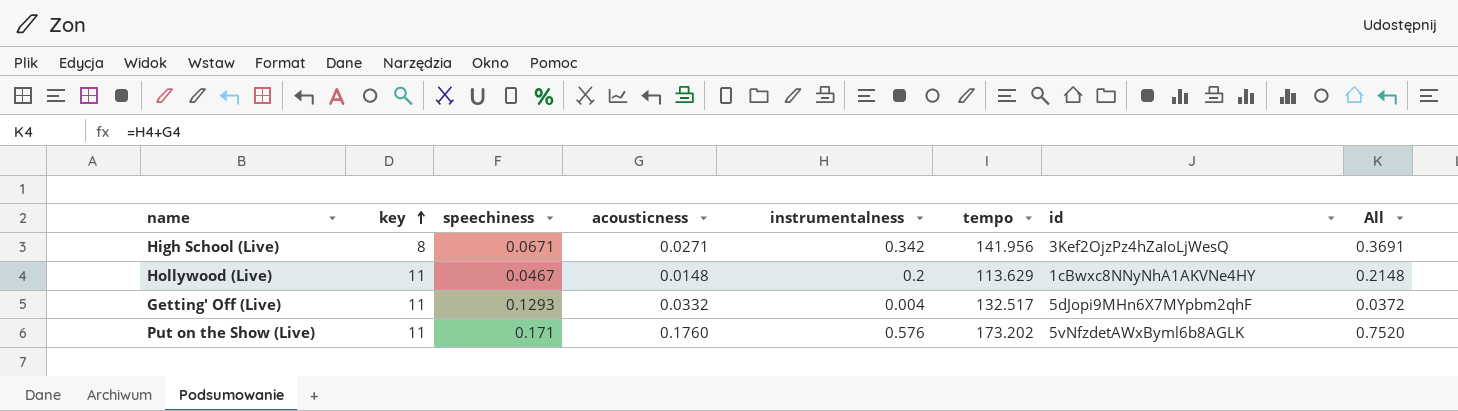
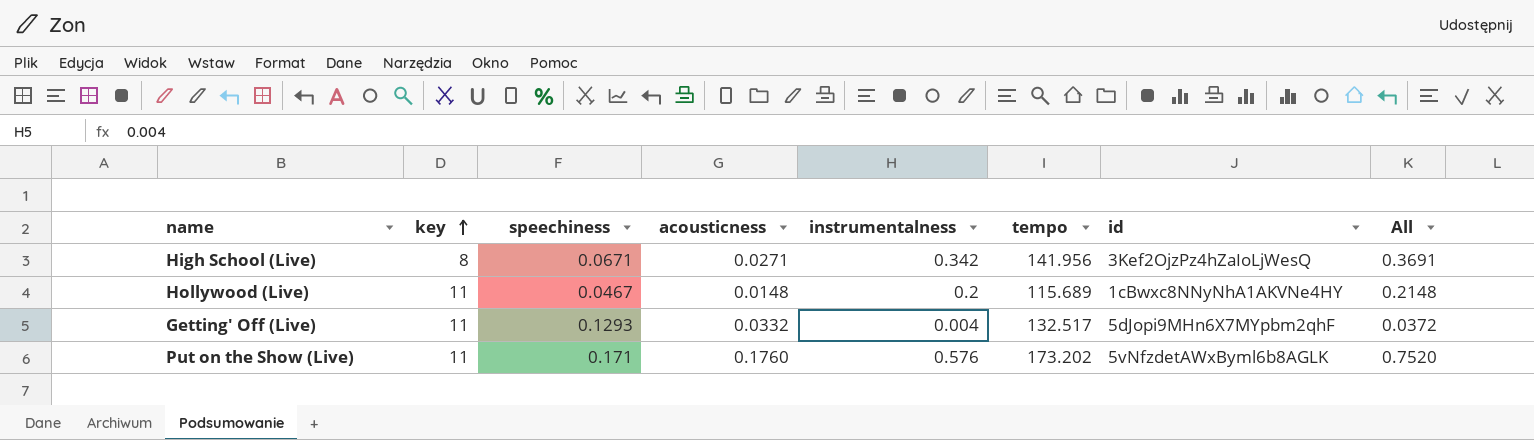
Hollywood (Live) | tempo: 113.629 -> 115.689

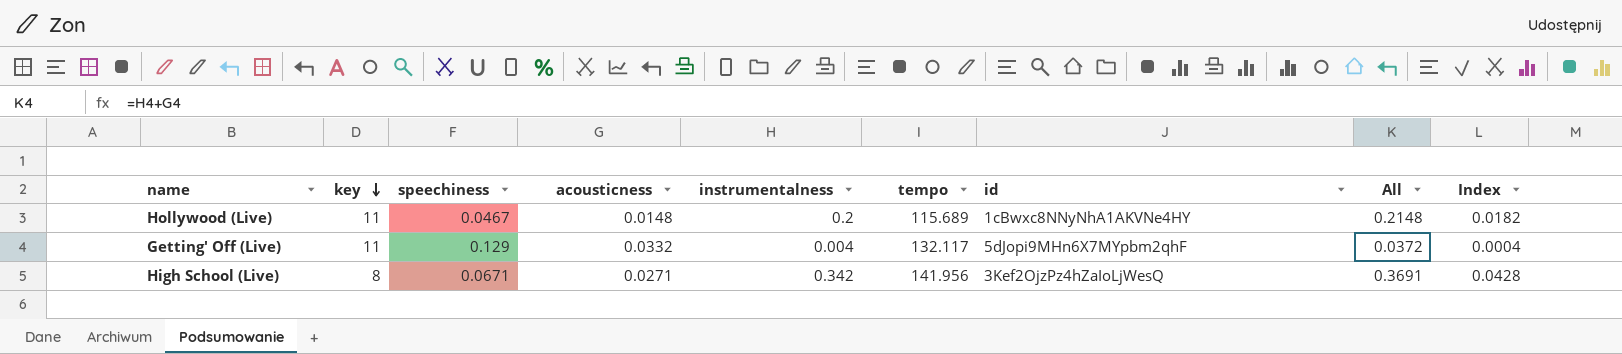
row order: key ascending -> key descending
column Index | formula: none -> [instrumentalness] / [key]
row Put on the Show (Live): 11 | 0.171 | 0.1760 | 0.576 | 173.202 | 5vNfzdetAWxByml6b8AGLK | 0.7520 -> none
Getting' Off (Live) | speechiness: 0.1293 -> 0.129
Getting' Off (Live) | tempo: 132.517 -> 132.117

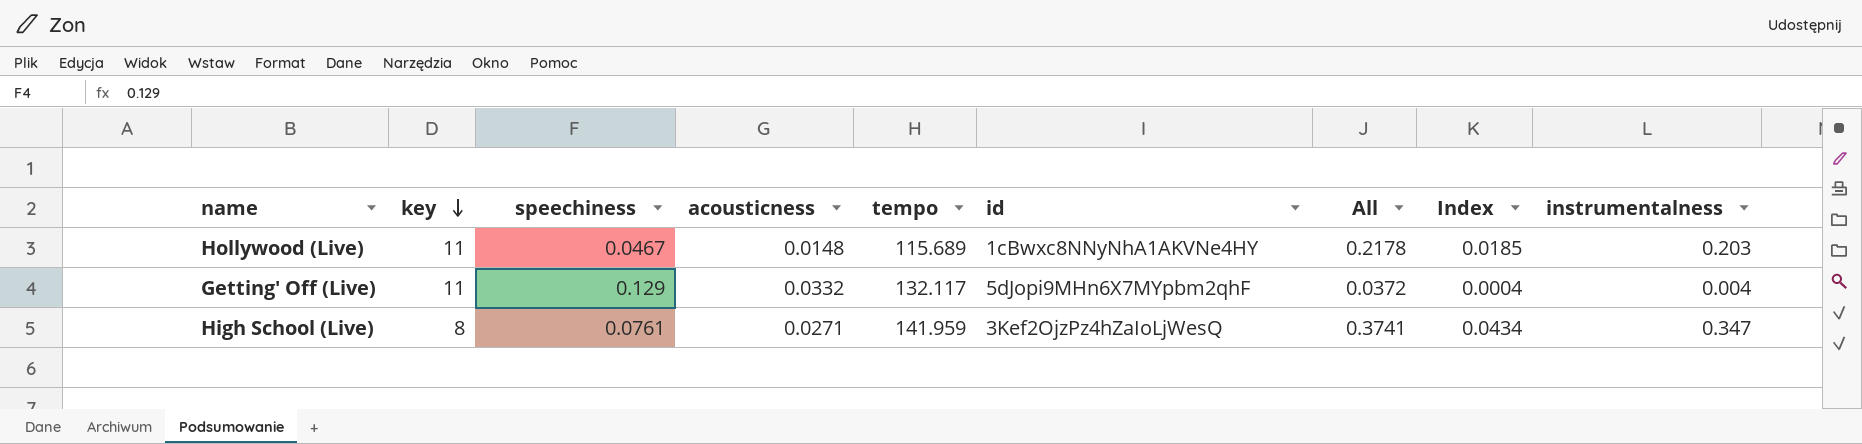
column instrumentalness | position: 5 -> 9
Hollywood (Live) | All: 0.2148 -> 0.2178
Hollywood (Live) | Index: 0.0182 -> 0.0185
Hollywood (Live) | instrumentalness: 0.2 -> 0.203
High School (Live) | speechiness: 0.0671 -> 0.0761
High School (Live) | tempo: 141.956 -> 141.959
High School (Live) | All: 0.3691 -> 0.3741
High School (Live) | Index: 0.0428 -> 0.0434
High School (Live) | instrumentalness: 0.342 -> 0.347

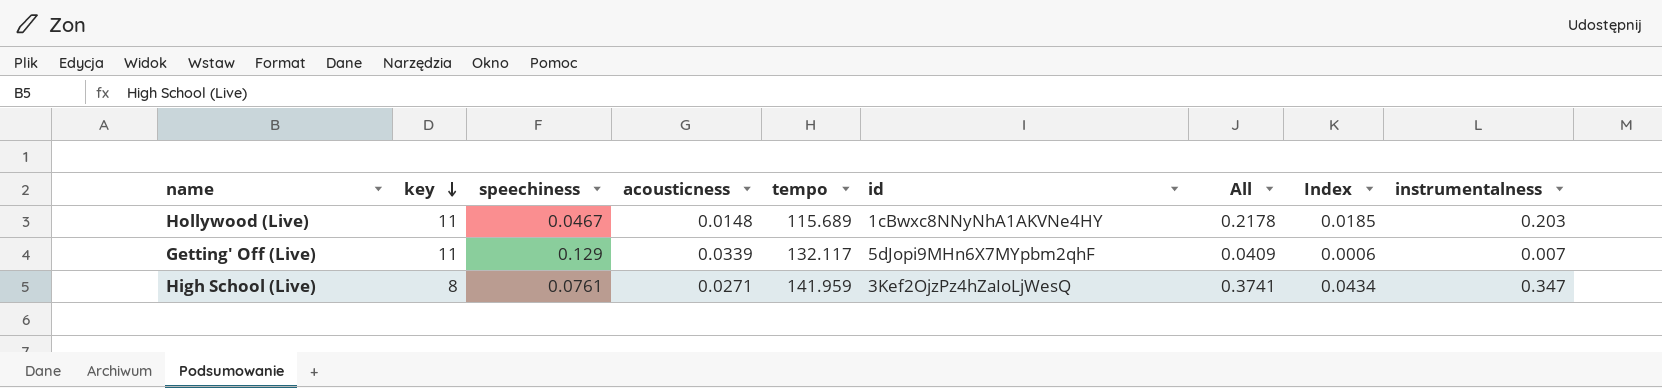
Getting' Off (Live) | acousticness: 0.0332 -> 0.0339
Getting' Off (Live) | All: 0.0372 -> 0.0409
Getting' Off (Live) | Index: 0.0004 -> 0.0006
Getting' Off (Live) | instrumentalness: 0.004 -> 0.007

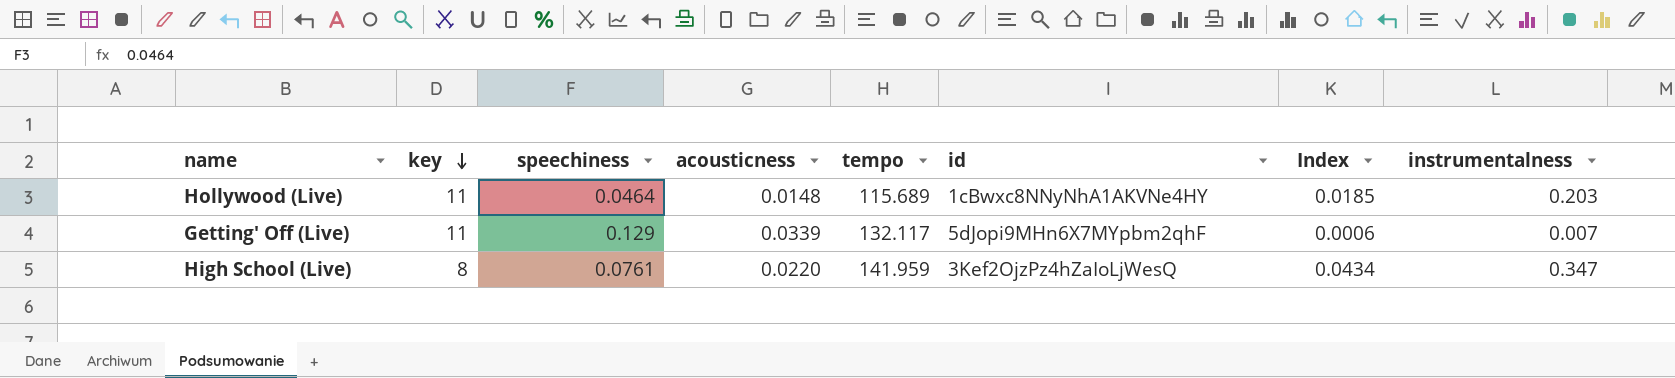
column All | formula: [acousticness] + [instrumentalness] -> none
Hollywood (Live) | speechiness: 0.0467 -> 0.0464
High School (Live) | acousticness: 0.0271 -> 0.0220

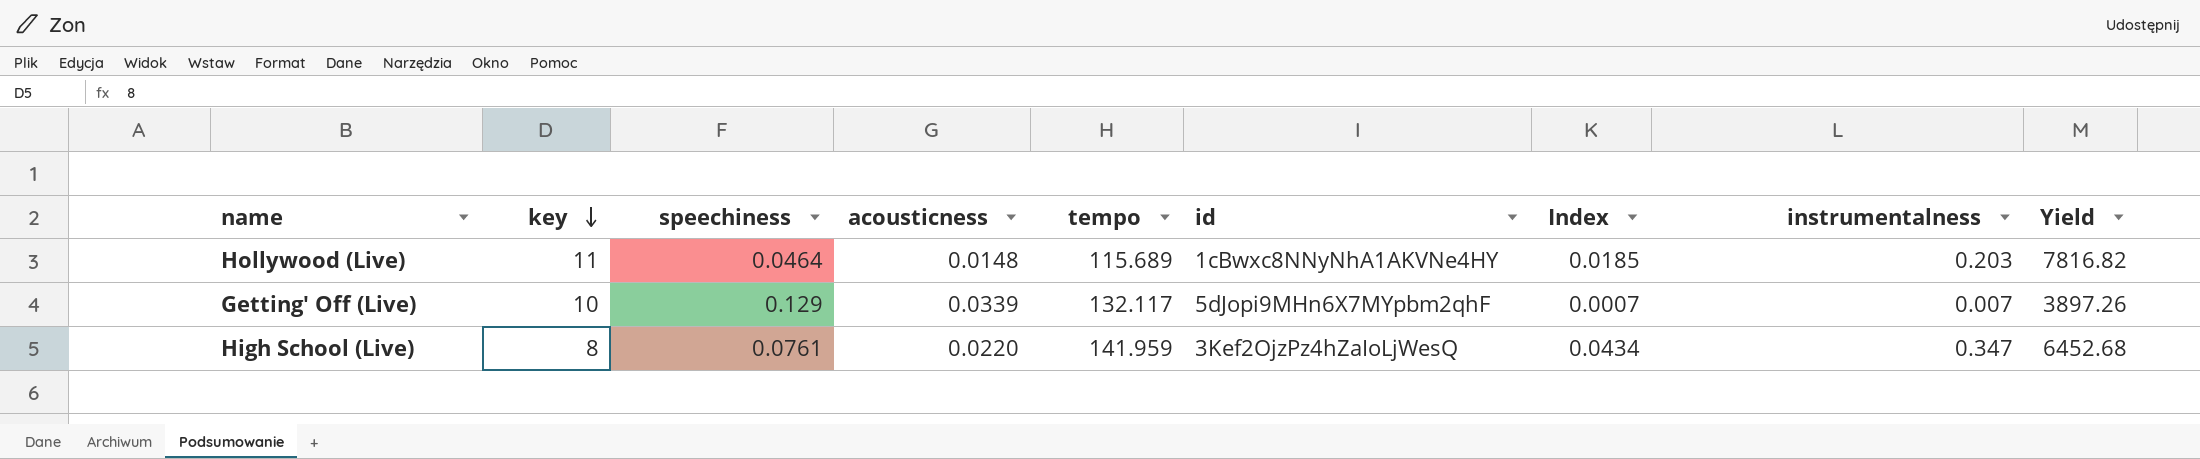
column Yield | formula: none -> [tempo] / [acousticness]
Getting' Off (Live) | key: 11 -> 10
Getting' Off (Live) | Index: 0.0006 -> 0.0007

